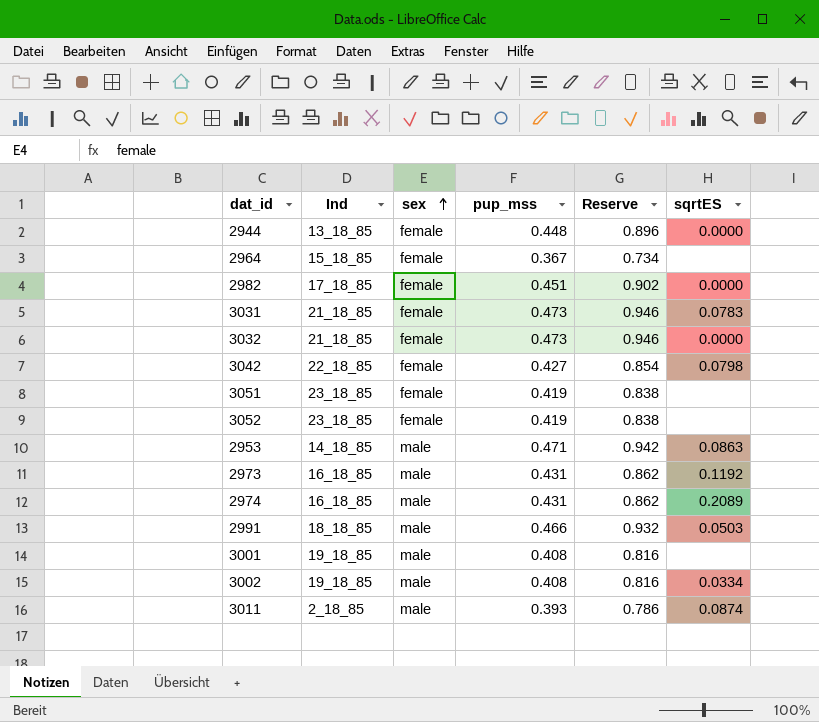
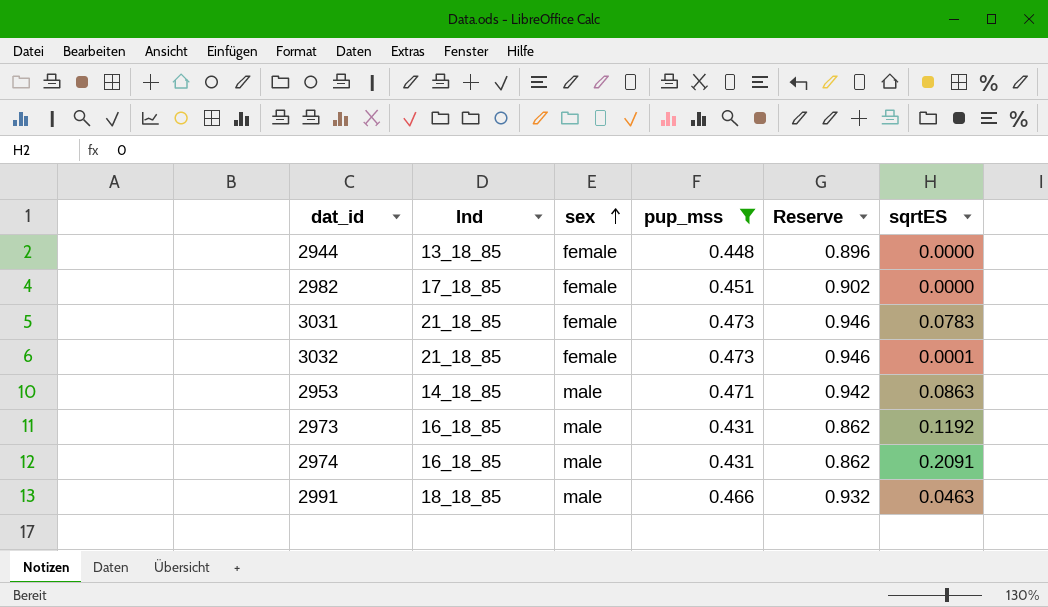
filter: none -> pup_mss >= 0.431
3032 | sqrtES: 0.0000 -> 0.0001
2974 | sqrtES: 0.2089 -> 0.2091
2991 | sqrtES: 0.0503 -> 0.0463

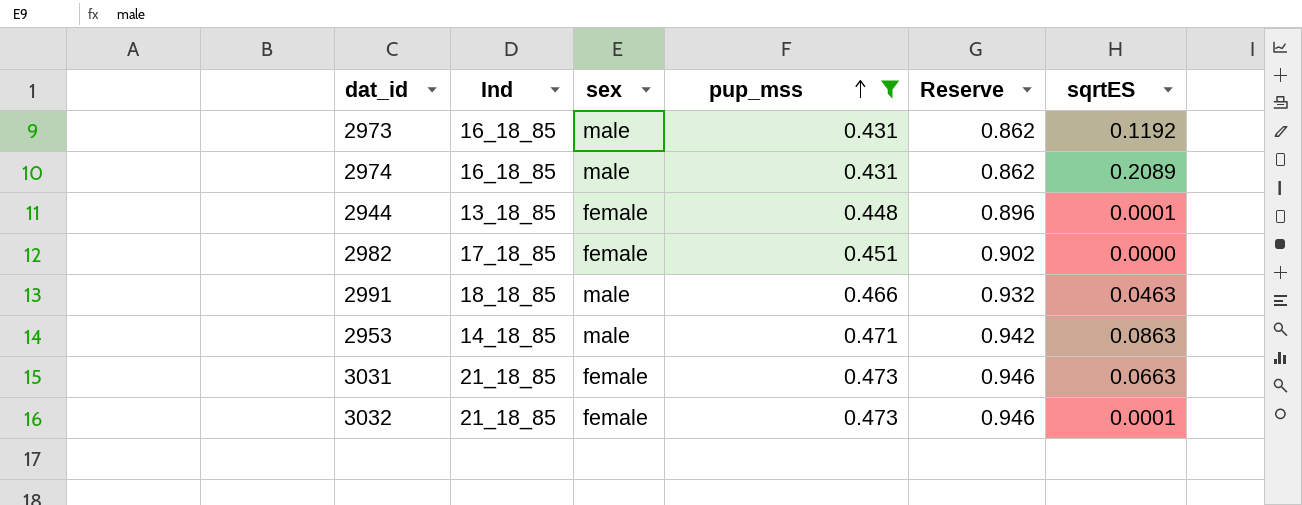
row order: sex ascending -> pup_mss ascending
2974 | sqrtES: 0.2091 -> 0.2089
2944 | sqrtES: 0.0000 -> 0.0001
3031 | sqrtES: 0.0783 -> 0.0663

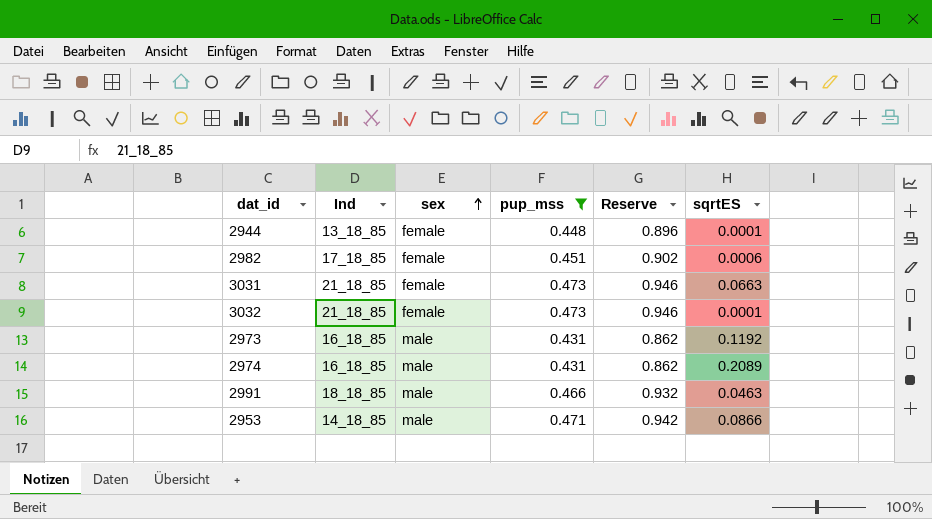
row order: pup_mss ascending -> sex ascending
2982 | sqrtES: 0.0000 -> 0.0006
2953 | sqrtES: 0.0863 -> 0.0866

